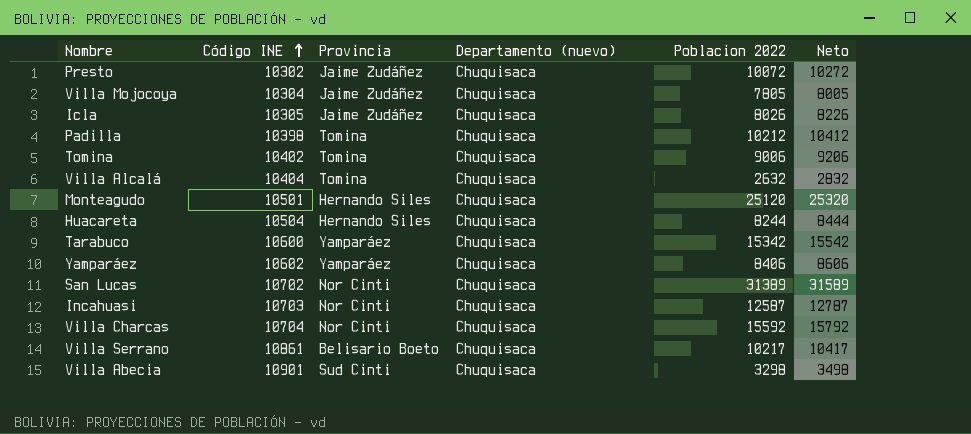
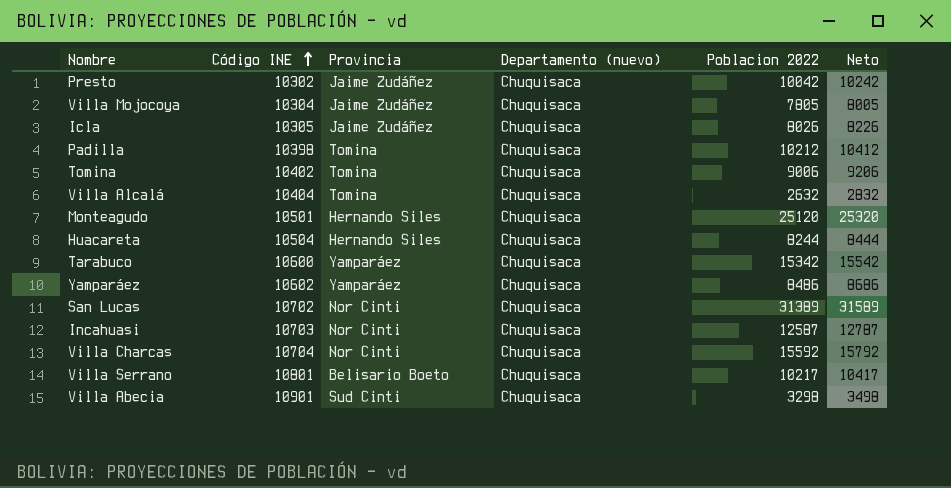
Presto | Poblacion 2022: 10072 -> 10042
Presto | Neto: 10272 -> 10242
Yamparáez | Poblacion 2022: 8406 -> 8486
Yamparáez | Neto: 8606 -> 8686
Villa Serrano | Código INE: 10861 -> 10801

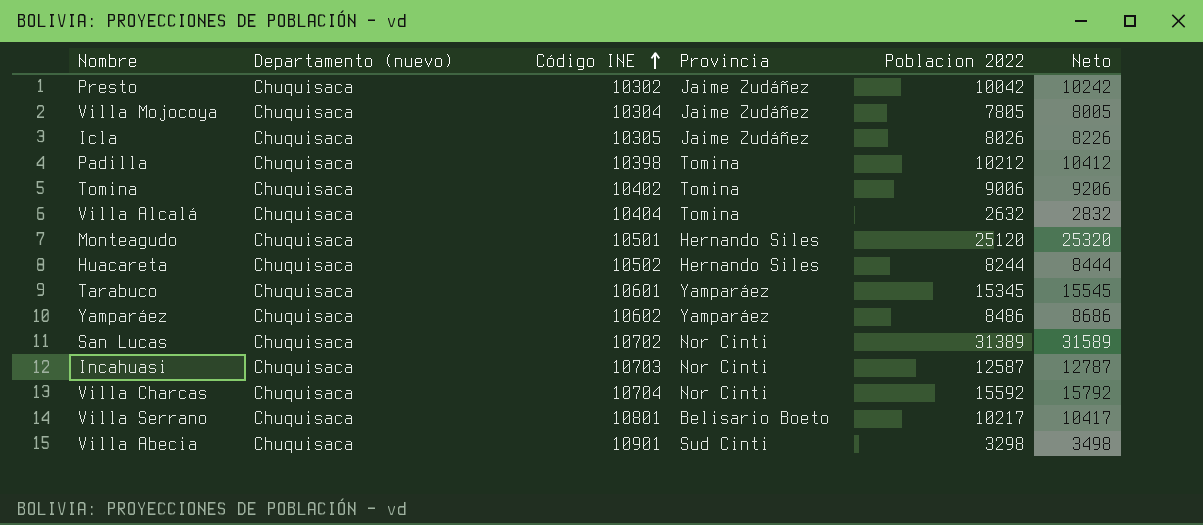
column Departamento (nuevo) | position: 4 -> 2
Huacareta | Código INE: 10504 -> 10502
Tarabuco | Código INE: 10600 -> 10601
Tarabuco | Poblacion 2022: 15342 -> 15345
Tarabuco | Neto: 15542 -> 15545

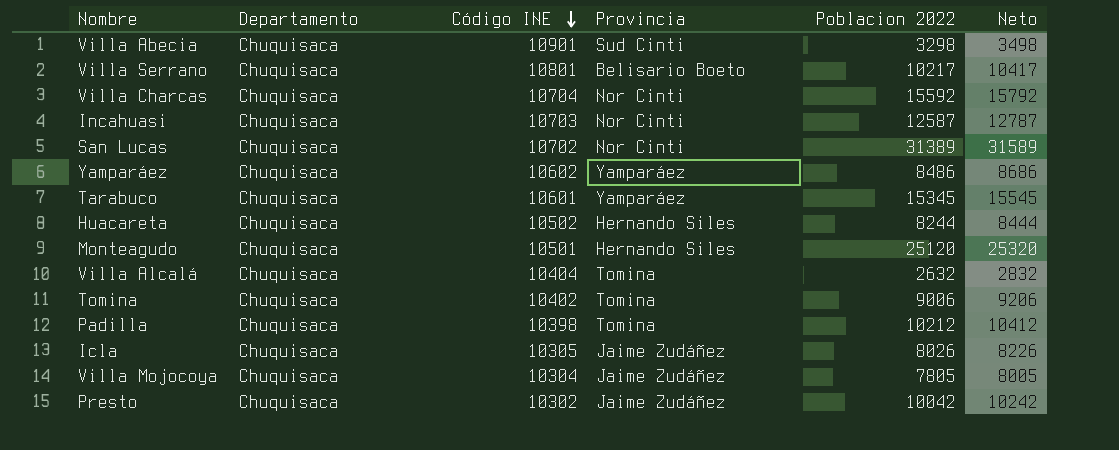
row order: Código INE ascending -> Código INE descending
column name: Departamento (nuevo) -> Departamento

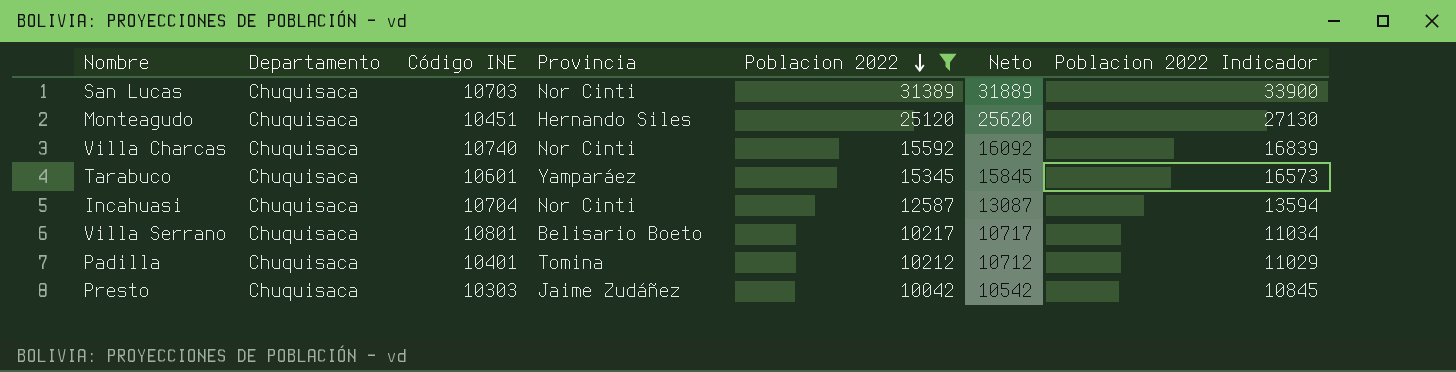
filter: none -> Poblacion 2022 >= 10042
row order: Código INE descending -> Poblacion 2022 descending
column Neto | formula: [Poblacion 2022] + 200 -> [Poblacion 2022] + 500
column Poblacion 2022 Indicador | formula: none -> [Poblacion 2022] * 1,08
San Lucas | Código INE: 10702 -> 10703
Monteagudo | Código INE: 10501 -> 10451
Villa Charcas | Código INE: 10704 -> 10740
Incahuasi | Código INE: 10703 -> 10704
Padilla | Código INE: 10398 -> 10401
Presto | Código INE: 10302 -> 10303

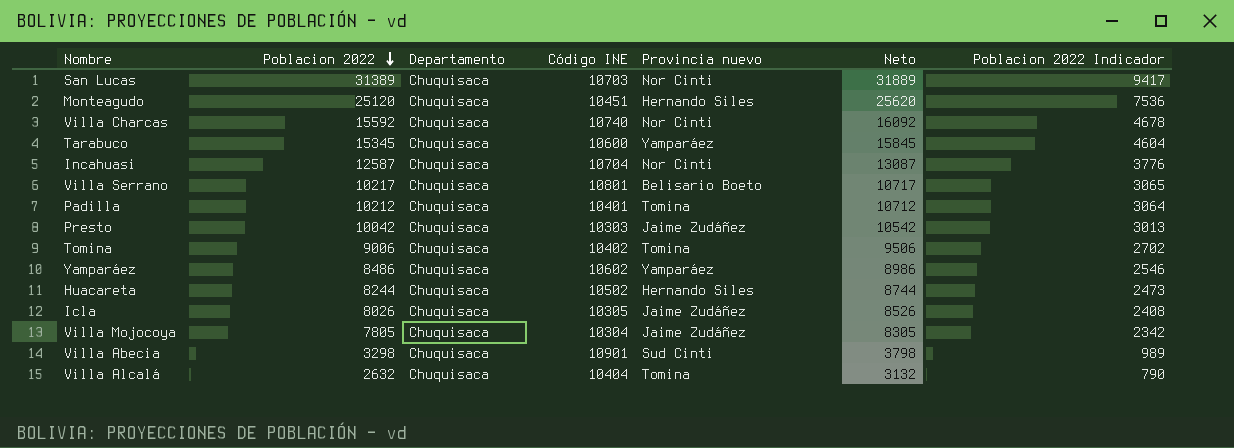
filter: Poblacion 2022 >= 10042 -> none
column Poblacion 2022 | position: 5 -> 2
column name: Provincia -> Provincia nuevo
column Poblacion 2022 Indicador | formula: [Poblacion 2022] * 1,08 -> [Poblacion 2022] * 0,3
Tarabuco | Código INE: 10601 -> 10600

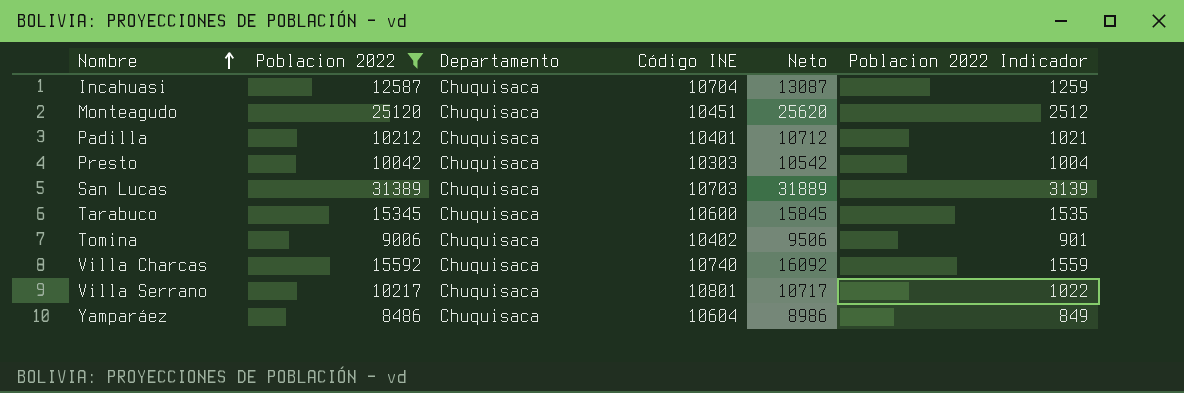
filter: none -> Poblacion 2022 >= 8486
row order: Poblacion 2022 descending -> Nombre ascending
column Provincia nuevo | position: 5 -> none
column Poblacion 2022 Indicador | formula: [Poblacion 2022] * 0,3 -> [Poblacion 2022] * 0,1
Yamparáez | Código INE: 10602 -> 10604

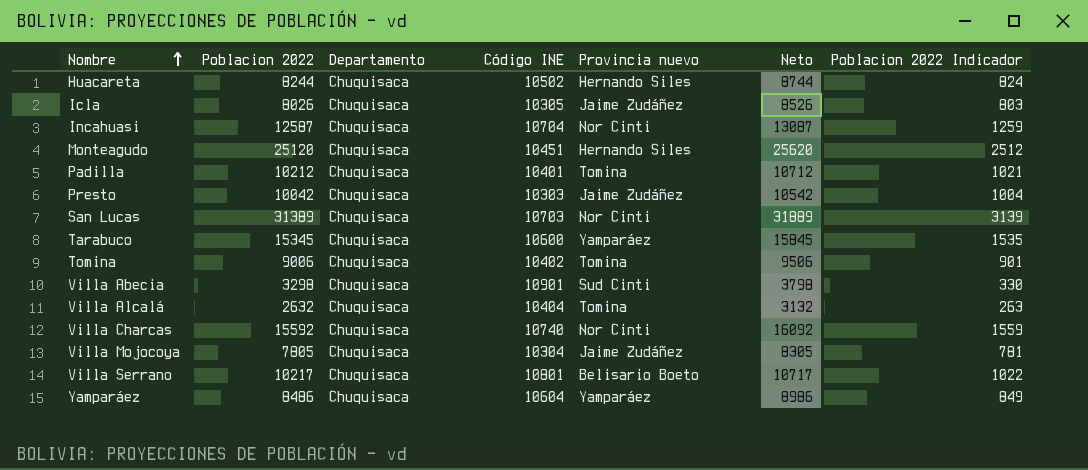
filter: Poblacion 2022 >= 8486 -> none
column Provincia nuevo | position: none -> 5

